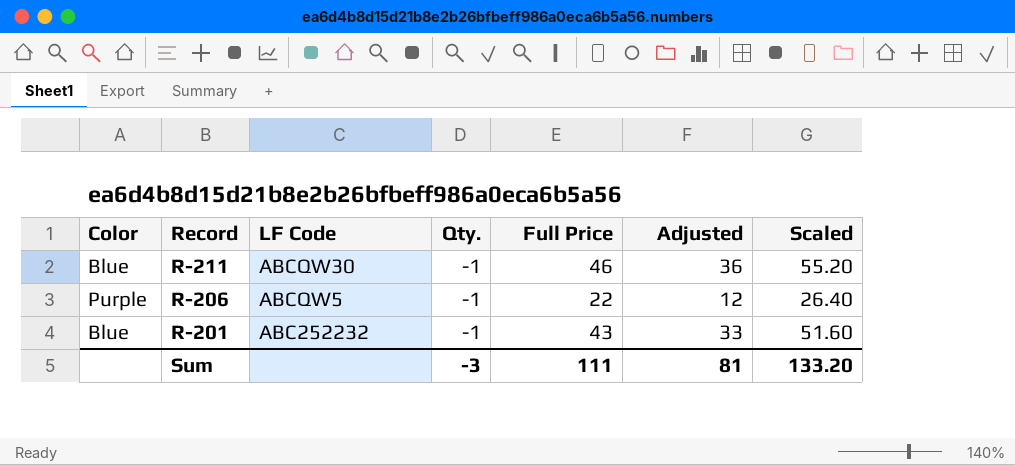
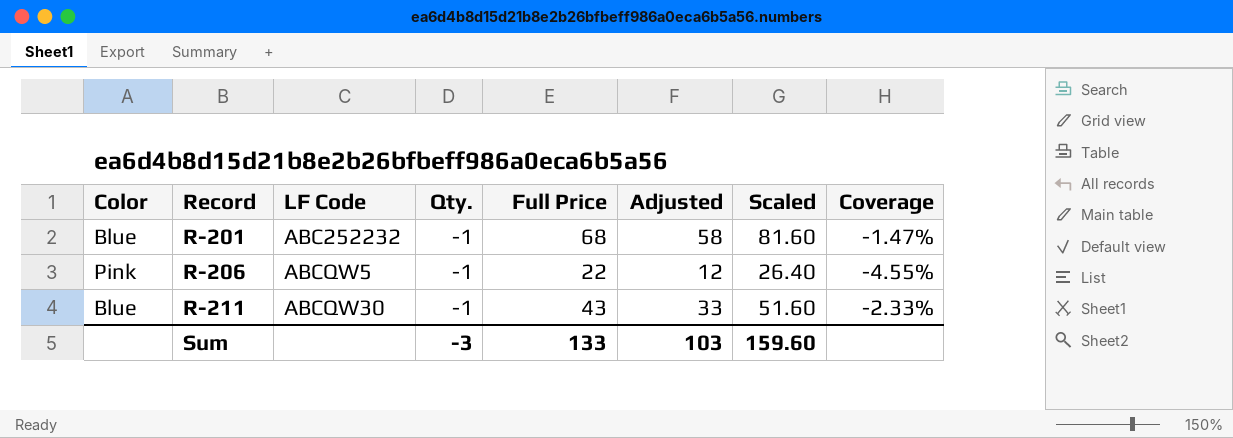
row order: Record descending -> Record ascending
column Coverage | formula: none -> [Qty.] / [Full Price]
R-201 | Full Price: 43 -> 68
R-201 | Adjusted: 33 -> 58
R-201 | Scaled: 51.60 -> 81.60
R-206 | Color: Purple -> Pink
R-211 | Full Price: 46 -> 43
R-211 | Adjusted: 36 -> 33
R-211 | Scaled: 55.20 -> 51.60
Sum | Full Price: 111 -> 133
Sum | Adjusted: 81 -> 103
Sum | Scaled: 133.20 -> 159.60

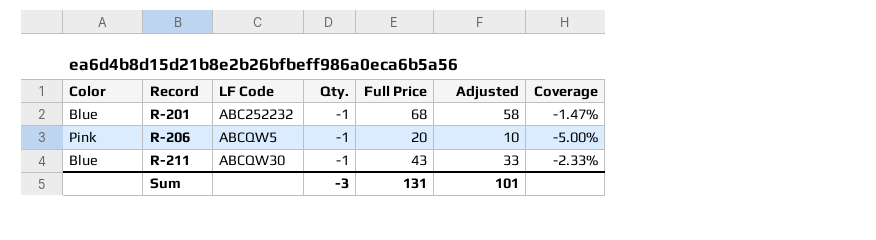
column Scaled | formula: [Full Price] * 1.2 -> none
R-206 | Full Price: 22 -> 20
R-206 | Adjusted: 12 -> 10
R-206 | Coverage: -4.55% -> -5.00%
Sum | Full Price: 133 -> 131
Sum | Adjusted: 103 -> 101

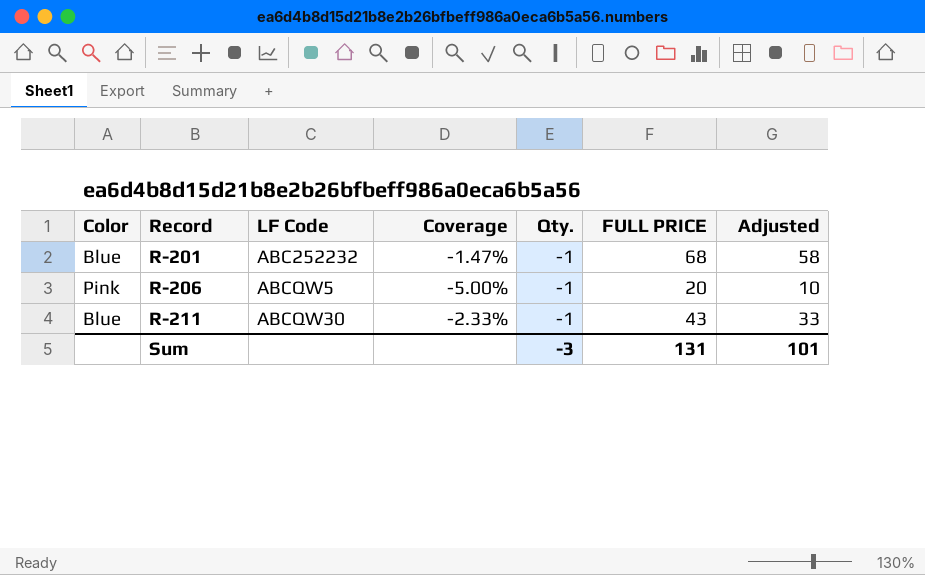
column Coverage | position: 7 -> 4
column name: Full Price -> FULL PRICE

